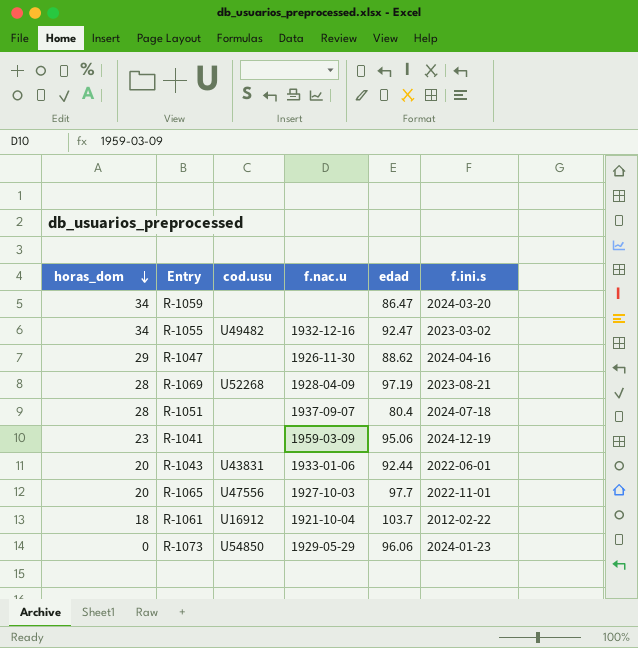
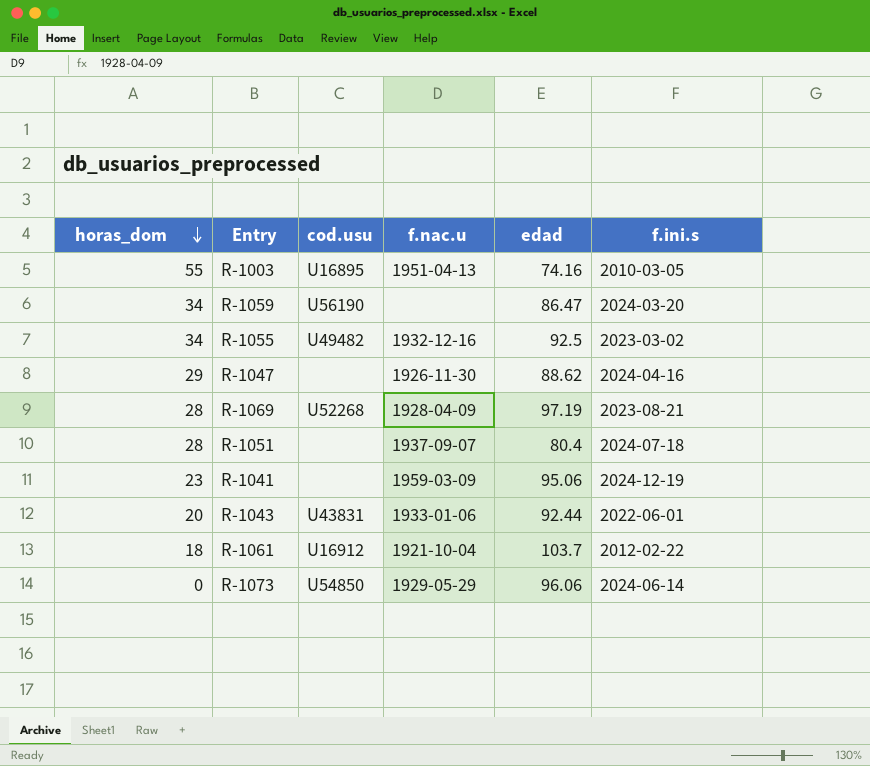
row R-1065: 20 | U47556 | 1927-10-03 | 97.7 | 2022-11-01 -> none
row R-1003: none -> 55 | U16895 | 1951-04-13 | 74.16 | 2010-03-05
R-1059 | cod.usu: none -> U56190
R-1055 | edad: 92.47 -> 92.5
R-1073 | f.ini.s: 2024-01-23 -> 2024-06-14

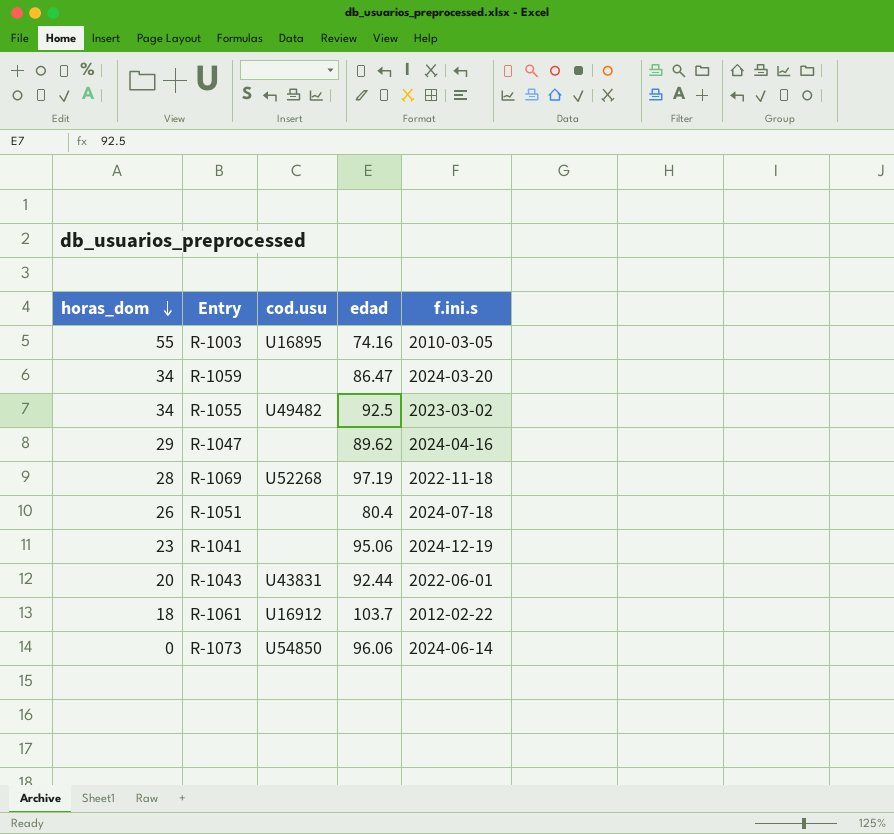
column f.nac.u | position: 4 -> none
R-1059 | cod.usu: U56190 -> none
R-1047 | edad: 88.62 -> 89.62
R-1069 | f.ini.s: 2023-08-21 -> 2022-11-18
R-1051 | horas_dom: 28 -> 26

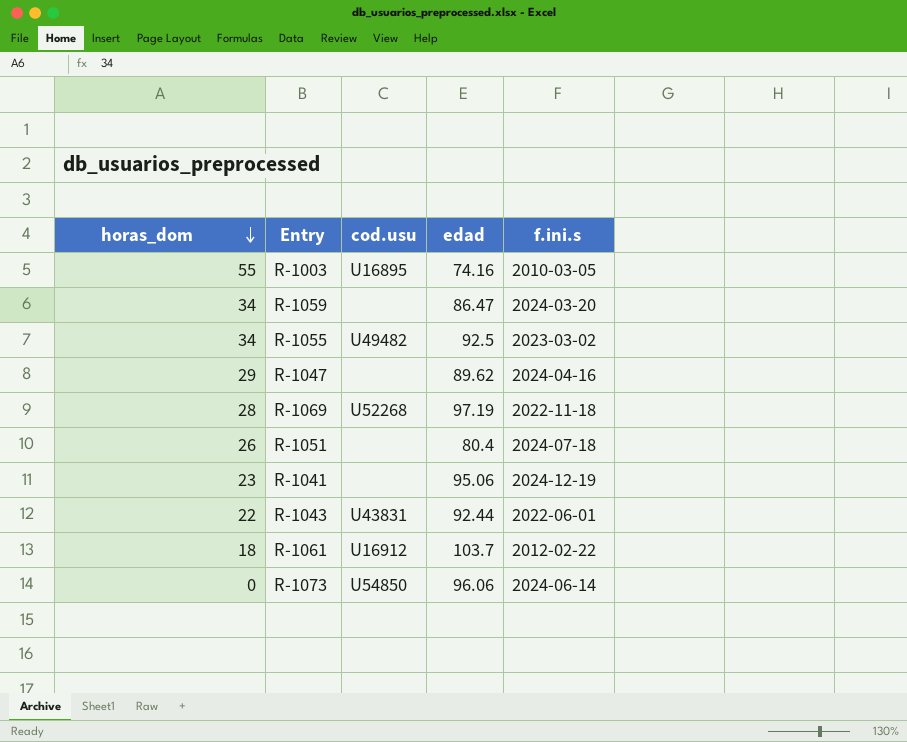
R-1043 | horas_dom: 20 -> 22

